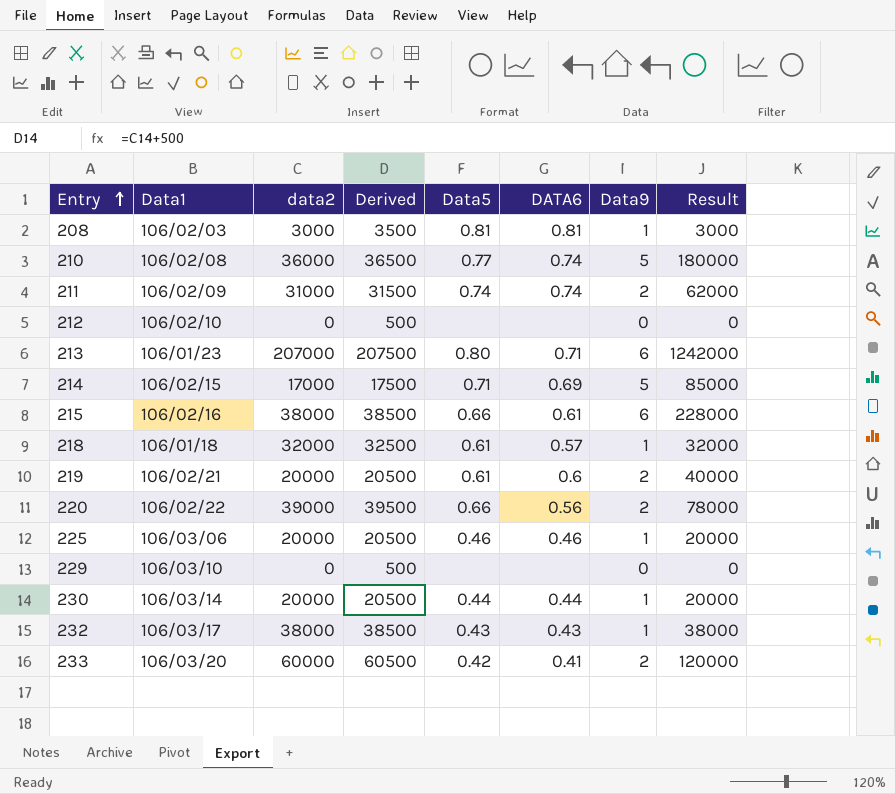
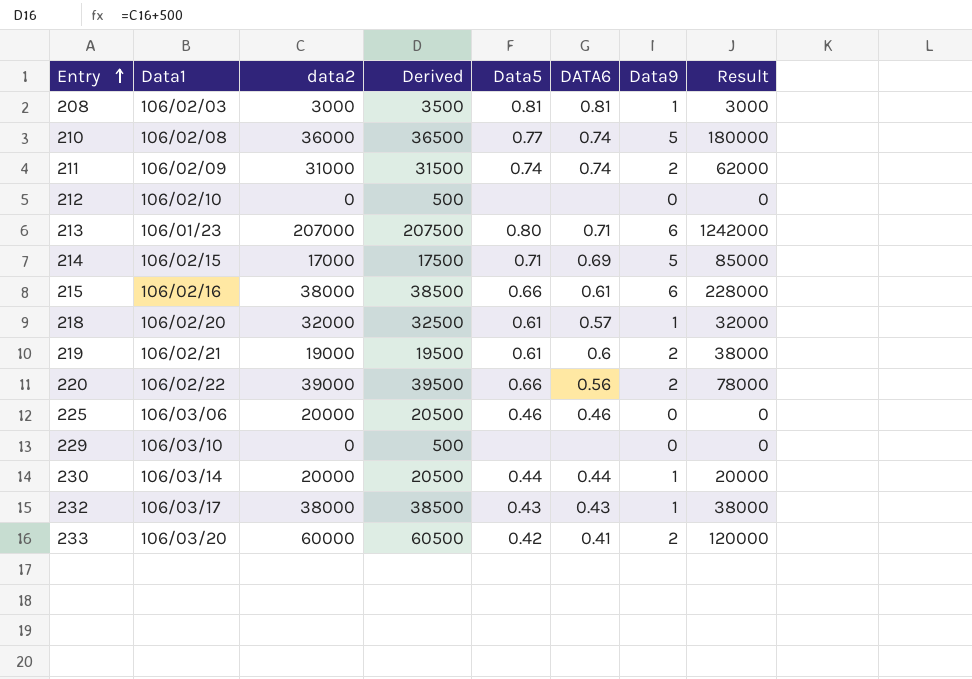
218 | Data1: 106/01/18 -> 106/02/20
219 | data2: 20000 -> 19000
219 | Derived: 20500 -> 19500
219 | Result: 40000 -> 38000
225 | Data9: 1 -> 0
225 | Result: 20000 -> 0

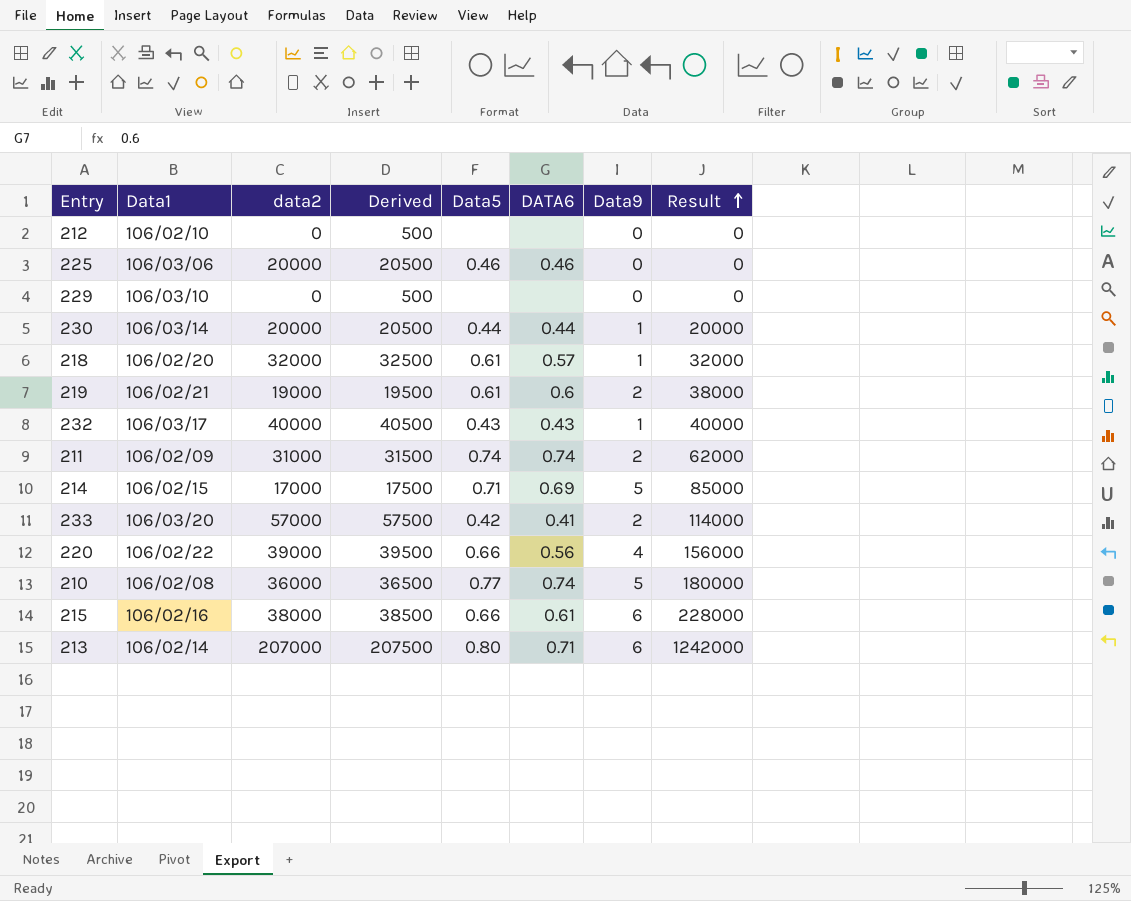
row order: Entry ascending -> Result ascending
row 208: 106/02/03 | 3000 | 3500 | 0.81 | 0.81 | 1 | 3000 -> none
232 | data2: 38000 -> 40000
232 | Derived: 38500 -> 40500
232 | Result: 38000 -> 40000
233 | data2: 60000 -> 57000
233 | Derived: 60500 -> 57500
233 | Result: 120000 -> 114000
220 | Data9: 2 -> 4
220 | Result: 78000 -> 156000
213 | Data1: 106/01/23 -> 106/02/14

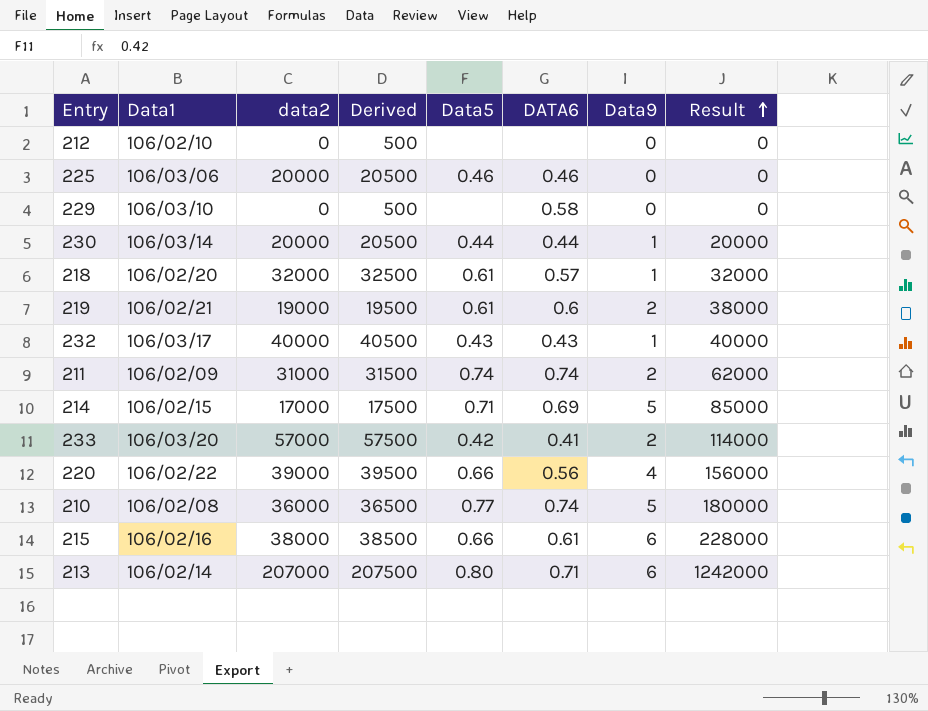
229 | DATA6: none -> 0.58

